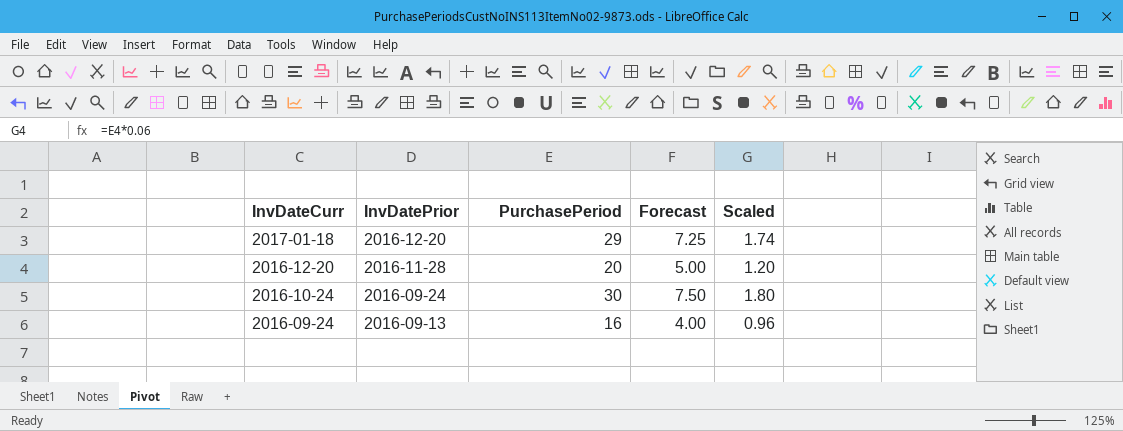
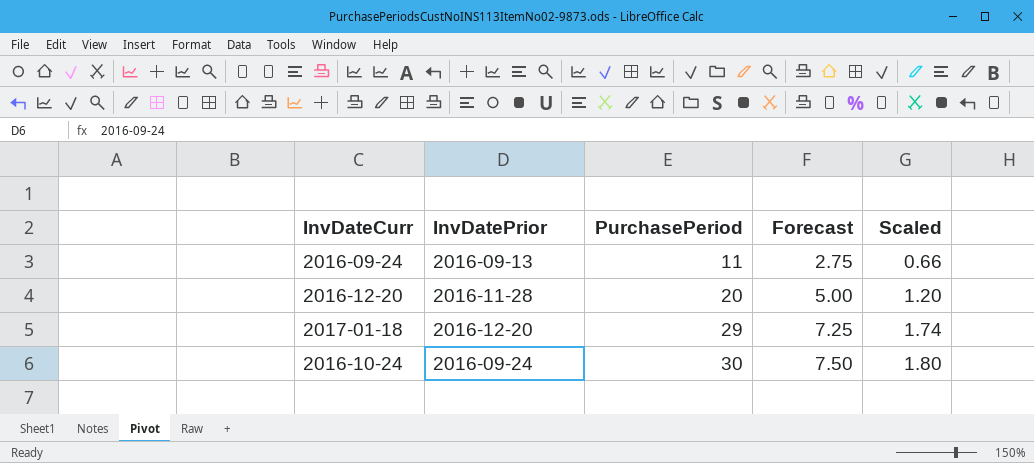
row order: InvDateCurr descending -> PurchasePeriod ascending
2016-09-24 | PurchasePeriod: 16 -> 11
2016-09-24 | Forecast: 4.00 -> 2.75
2016-09-24 | Scaled: 0.96 -> 0.66

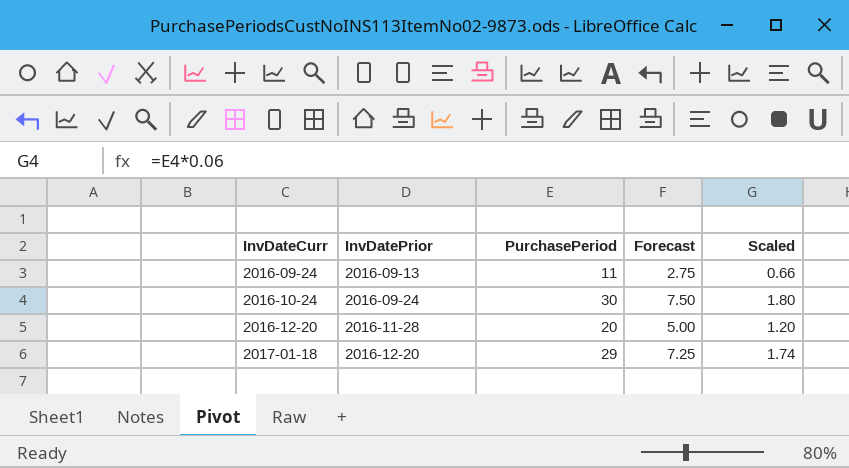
row order: PurchasePeriod ascending -> InvDateCurr ascending

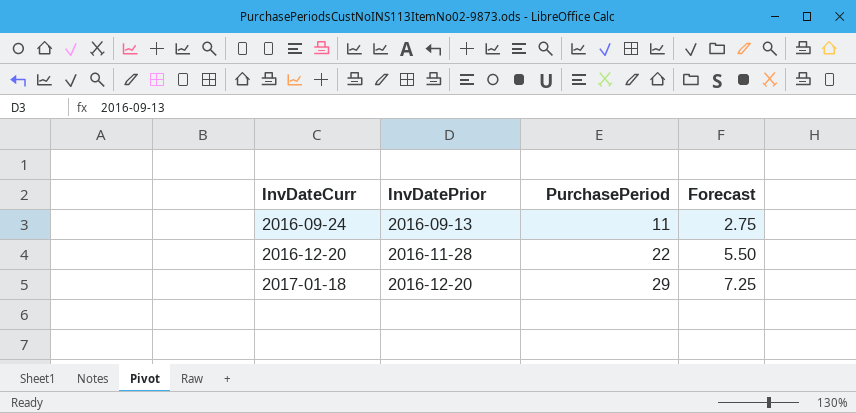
column Scaled | formula: [PurchasePeriod] * 0.06 -> none
row 2016-10-24: 2016-09-24 | 30 | 7.50 | 1.80 -> none
2016-12-20 | PurchasePeriod: 20 -> 22
2016-12-20 | Forecast: 5.00 -> 5.50

